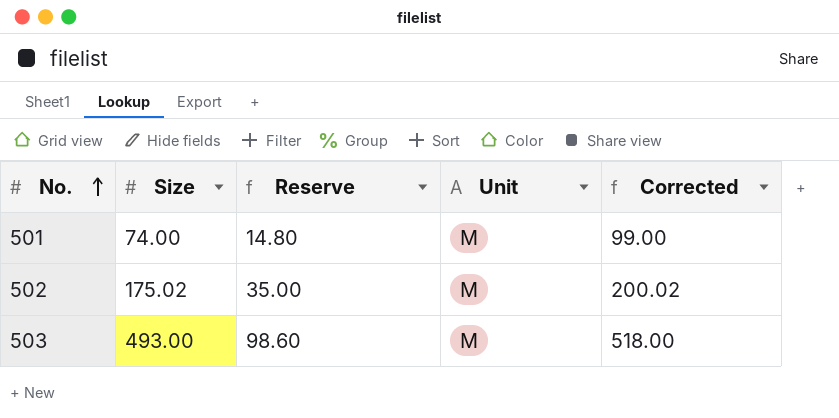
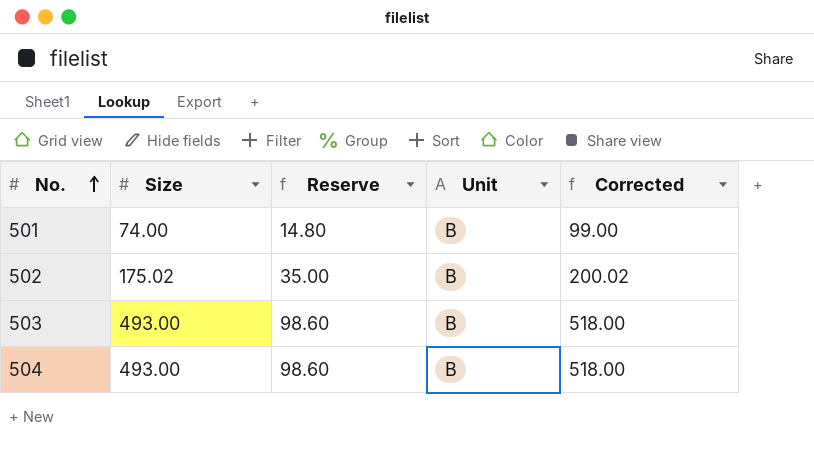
501 | Unit: M -> B
502 | Unit: M -> B
503 | Unit: M -> B
row 504: none -> 493.00 | 98.60 | B | 518.00

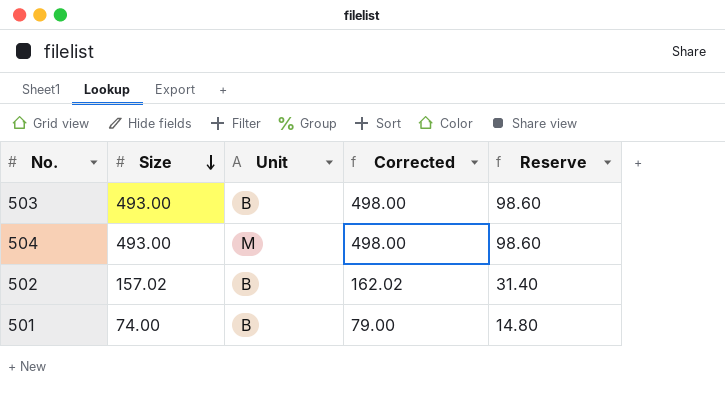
row order: No. ascending -> Size descending
column Corrected | formula: [Size] + 25 -> [Size] + 5
column Reserve | position: 3 -> 5
504 | Unit: B -> M
502 | Size: 175.02 -> 157.02
502 | Reserve: 35.00 -> 31.40

